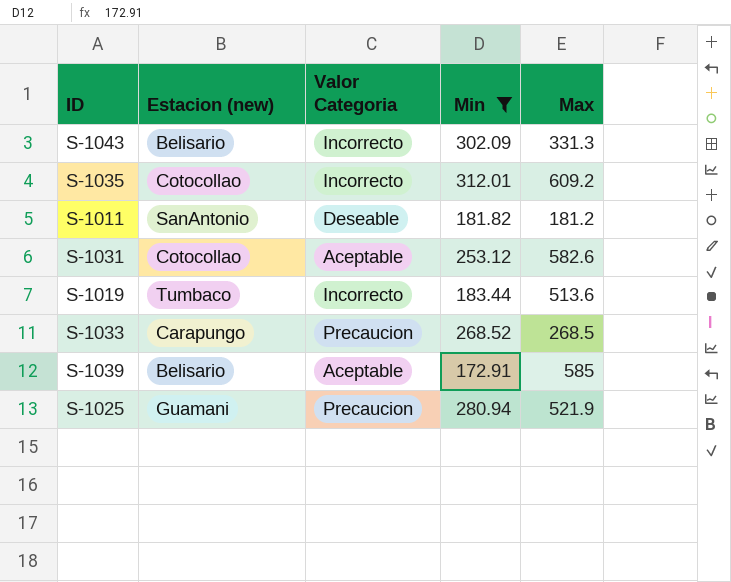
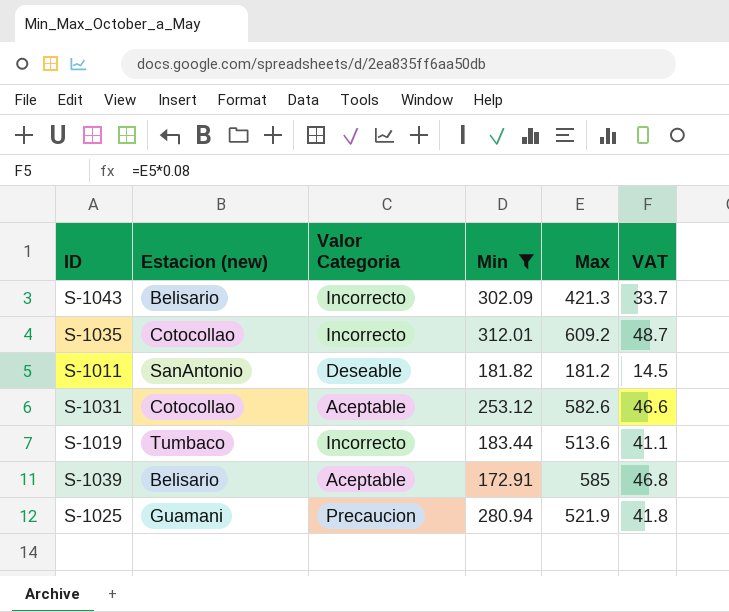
column VAT | formula: none -> [Max] * 0.08
row S-1033: Carapungo | Precaucion | 268.52 | 268.5 -> none
S-1043 | Max: 331.3 -> 421.3

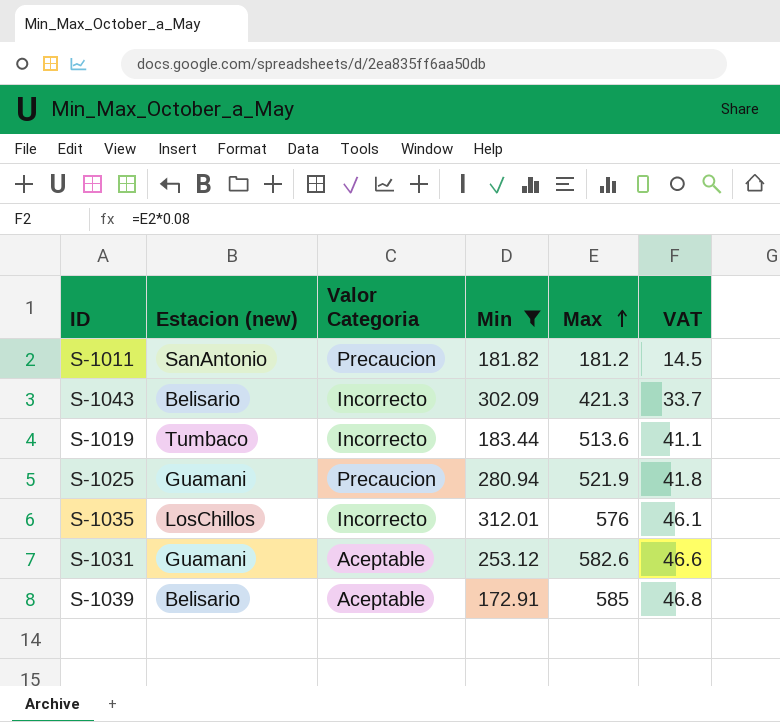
row order: none -> Max ascending
S-1011 | Valor Categoria: Deseable -> Precaucion
S-1035 | Estacion (new): Cotocollao -> LosChillos
S-1035 | Max: 609.2 -> 576
S-1035 | VAT: 48.7 -> 46.1
S-1031 | Estacion (new): Cotocollao -> Guamani

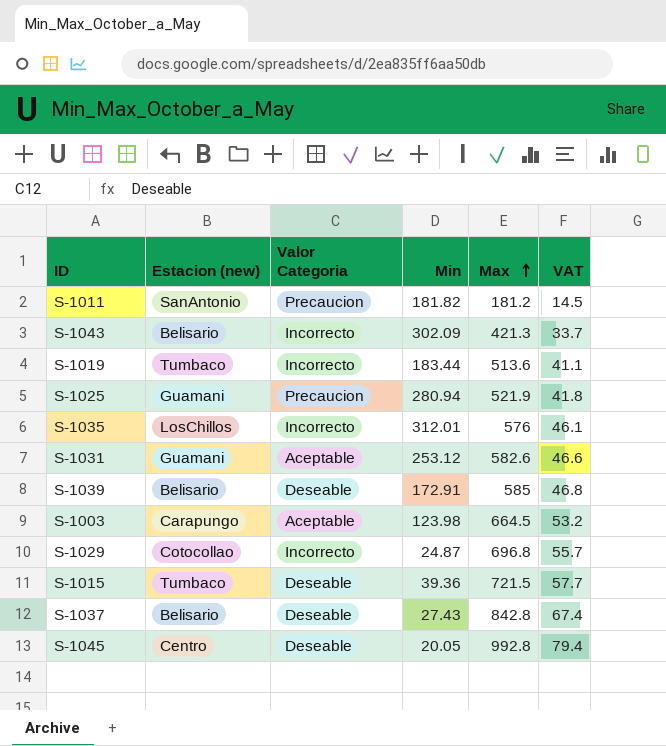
filter: Min >= 172.91 -> none
S-1039 | Valor Categoria: Aceptable -> Deseable

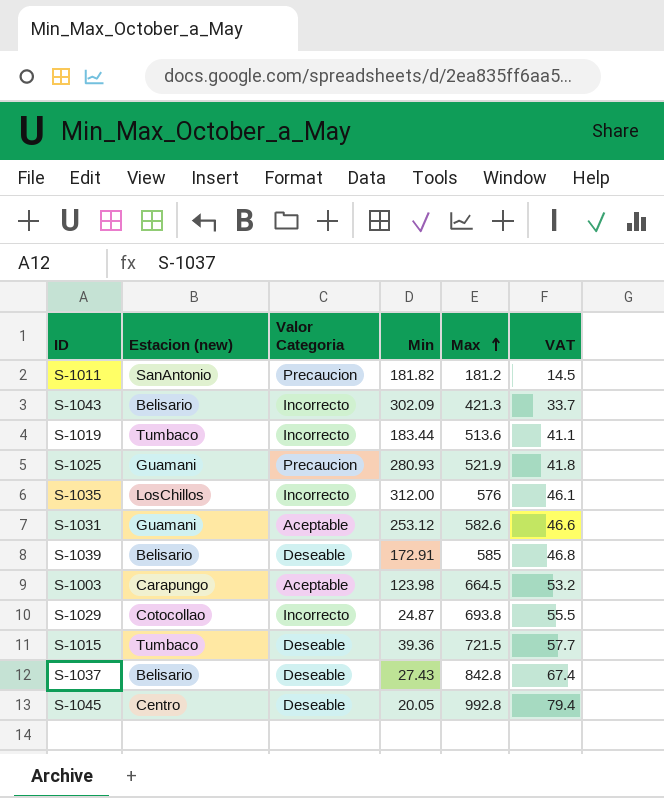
S-1025 | Min: 280.94 -> 280.93
S-1035 | Min: 312.01 -> 312.00
S-1029 | Max: 696.8 -> 693.8
S-1029 | VAT: 55.7 -> 55.5

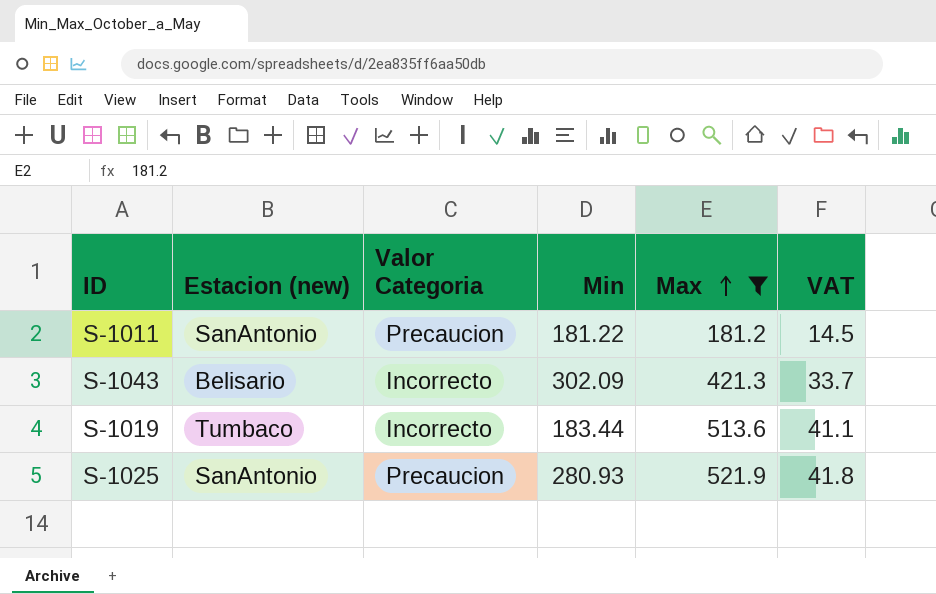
filter: none -> Max <= 521.9
S-1011 | Min: 181.82 -> 181.22
S-1025 | Estacion (new): Guamani -> SanAntonio

